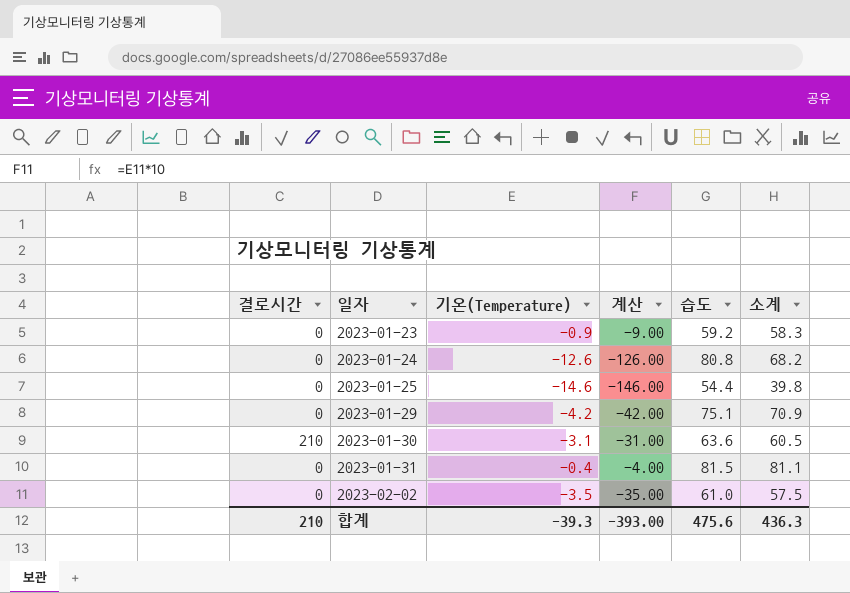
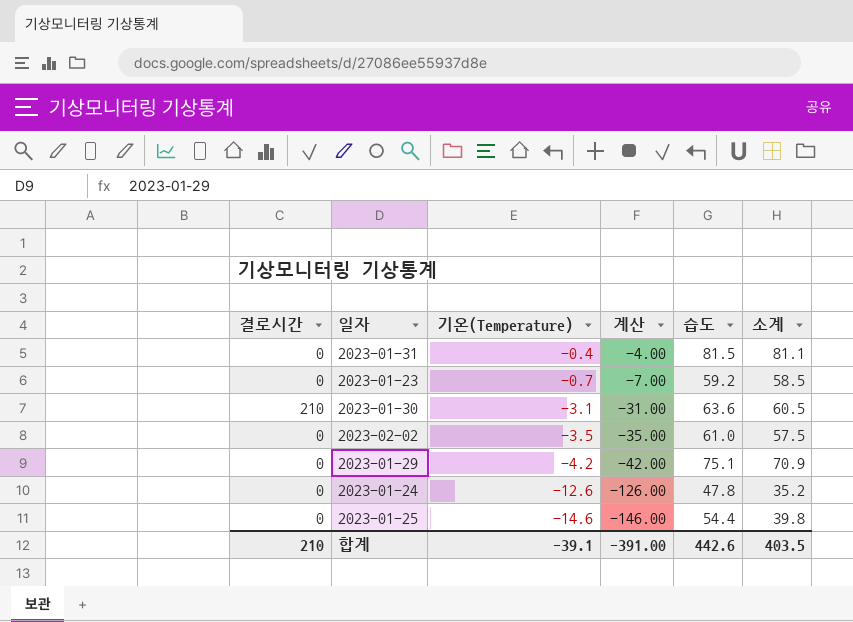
row order: 일자 ascending -> 기온(Temperature) descending
2023-01-23 | 기온(Temperature): -0.9 -> -0.7
2023-01-23 | 계산: -9.00 -> -7.00
2023-01-23 | 소계: 58.3 -> 58.5
2023-01-24 | 습도: 80.8 -> 47.8
2023-01-24 | 소계: 68.2 -> 35.2
합계 | 기온(Temperature): -39.3 -> -39.1
합계 | 계산: -393.00 -> -391.00
합계 | 습도: 475.6 -> 442.6
합계 | 소계: 436.3 -> 403.5

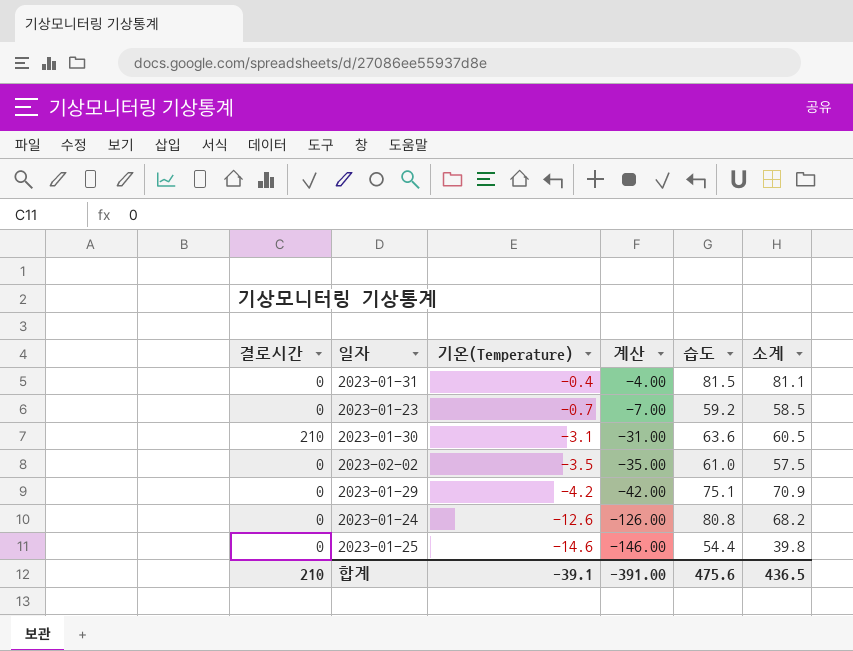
2023-01-24 | 습도: 47.8 -> 80.8
2023-01-24 | 소계: 35.2 -> 68.2
합계 | 습도: 442.6 -> 475.6
합계 | 소계: 403.5 -> 436.5

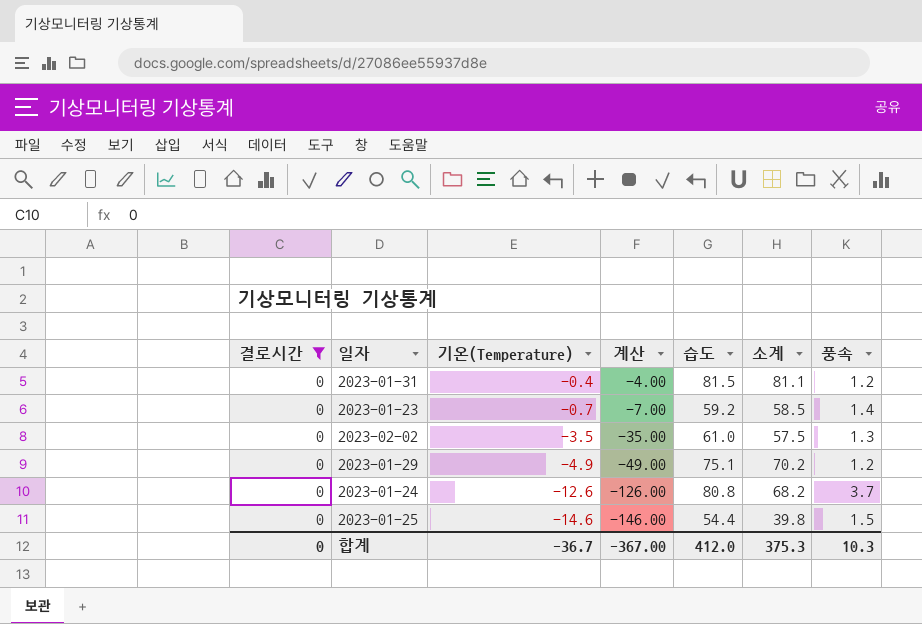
filter: none -> 결로시간 = 0
column 풍속 | position: none -> 7
2023-01-29 | 기온(Temperature): -4.2 -> -4.9
2023-01-29 | 계산: -42.00 -> -49.00
2023-01-29 | 소계: 70.9 -> 70.2
합계 | 결로시간: 210 -> 0
합계 | 기온(Temperature): -39.1 -> -36.7
합계 | 계산: -391.00 -> -367.00
합계 | 습도: 475.6 -> 412.0
합계 | 소계: 436.5 -> 375.3

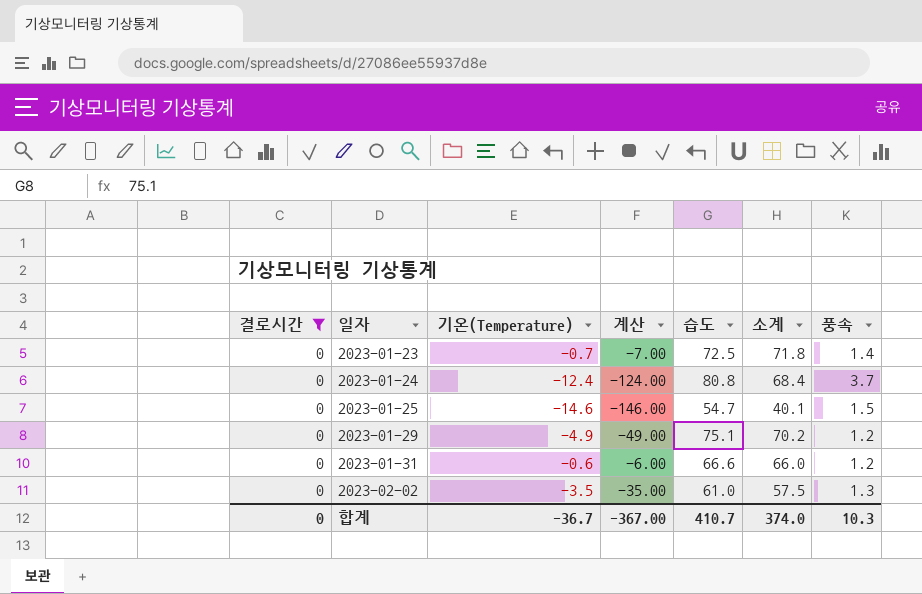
row order: 기온(Temperature) descending -> 일자 ascending
2023-01-23 | 습도: 59.2 -> 72.5
2023-01-23 | 소계: 58.5 -> 71.8
2023-01-24 | 기온(Temperature): -12.6 -> -12.4
2023-01-24 | 계산: -126.00 -> -124.00
2023-01-24 | 소계: 68.2 -> 68.4
2023-01-25 | 습도: 54.4 -> 54.7
2023-01-25 | 소계: 39.8 -> 40.1
2023-01-31 | 기온(Temperature): -0.4 -> -0.6
2023-01-31 | 계산: -4.00 -> -6.00
2023-01-31 | 습도: 81.5 -> 66.6
2023-01-31 | 소계: 81.1 -> 66.0
합계 | 습도: 412.0 -> 410.7
합계 | 소계: 375.3 -> 374.0

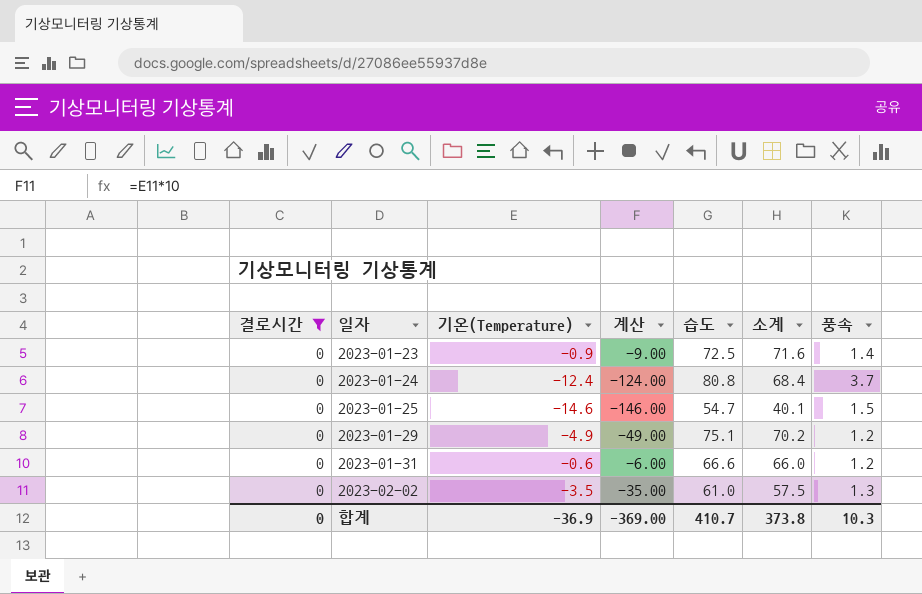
2023-01-23 | 기온(Temperature): -0.7 -> -0.9
2023-01-23 | 계산: -7.00 -> -9.00
2023-01-23 | 소계: 71.8 -> 71.6
합계 | 기온(Temperature): -36.7 -> -36.9
합계 | 계산: -367.00 -> -369.00
합계 | 소계: 374.0 -> 373.8

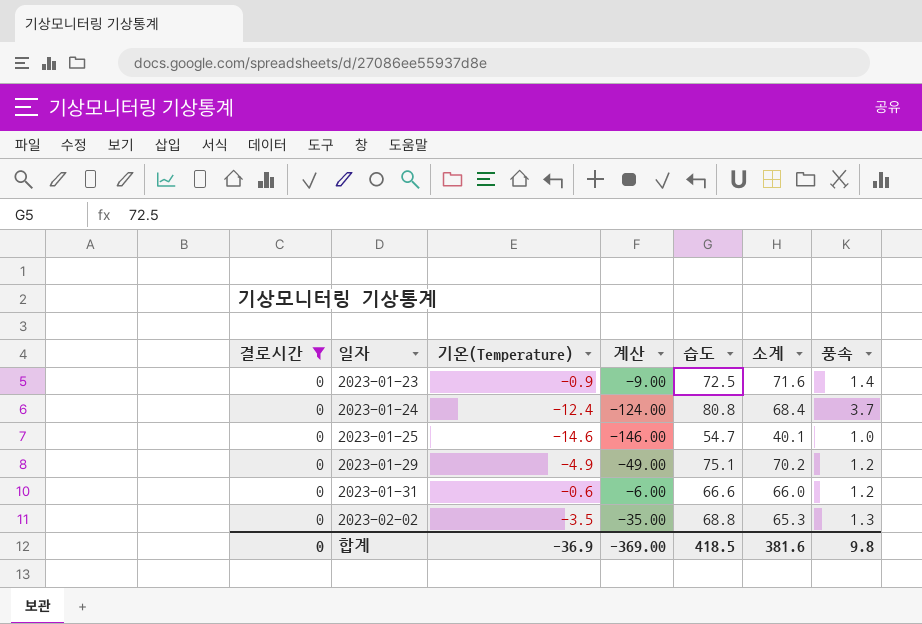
2023-01-25 | 풍속: 1.5 -> 1.0
2023-02-02 | 습도: 61.0 -> 68.8
2023-02-02 | 소계: 57.5 -> 65.3
합계 | 습도: 410.7 -> 418.5
합계 | 소계: 373.8 -> 381.6
합계 | 풍속: 10.3 -> 9.8

